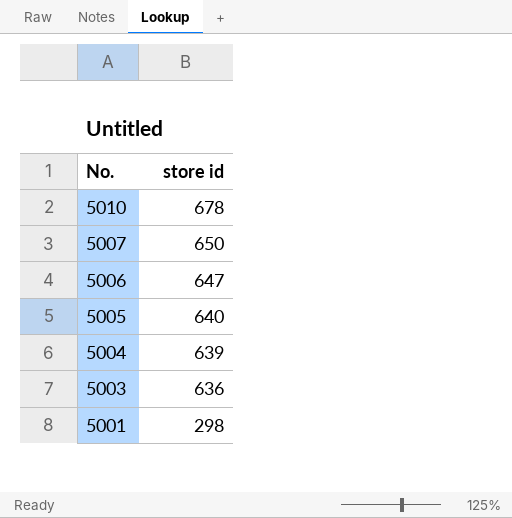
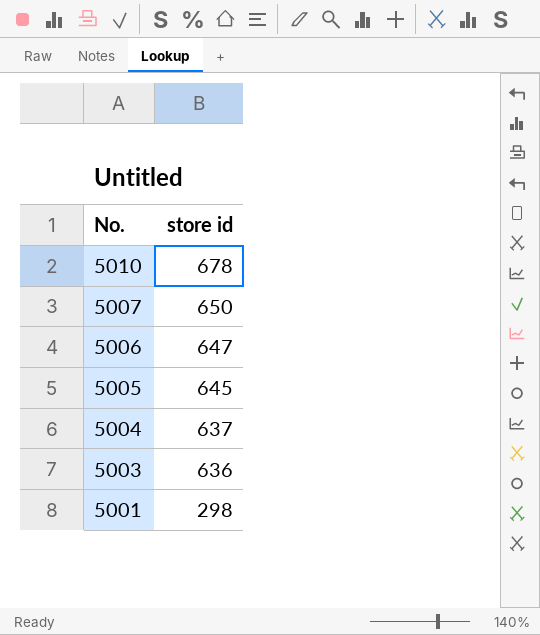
5005 | store id: 640 -> 645
5004 | store id: 639 -> 637

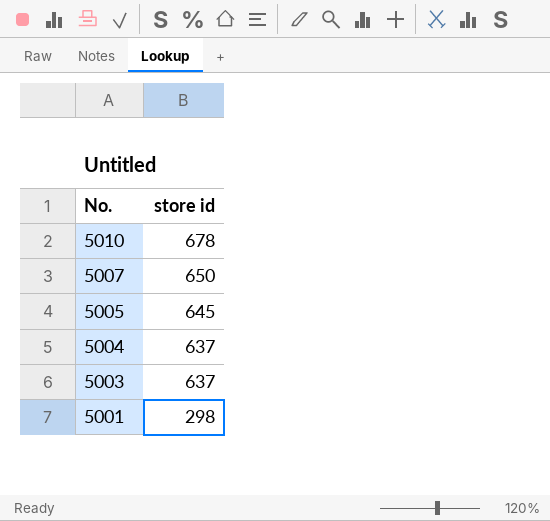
row 5006: 647 -> none
5003 | store id: 636 -> 637

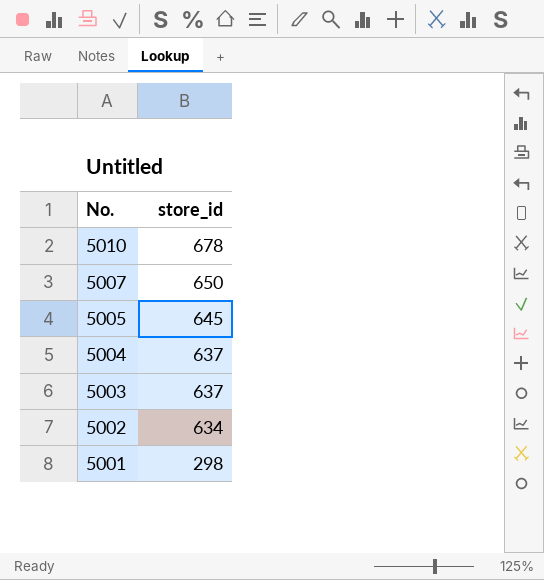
column name: store id -> store_id
row 5002: none -> 634

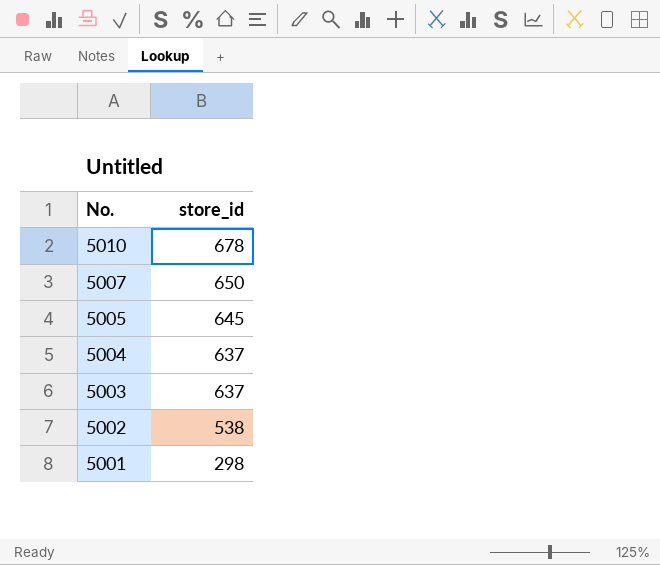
5002 | store_id: 634 -> 538

